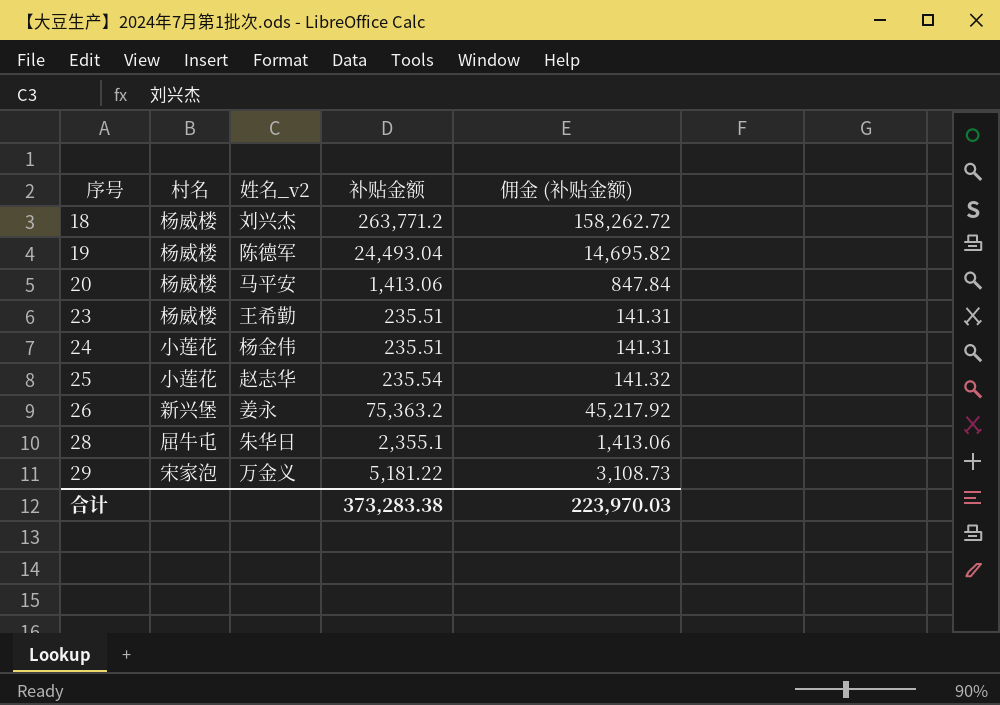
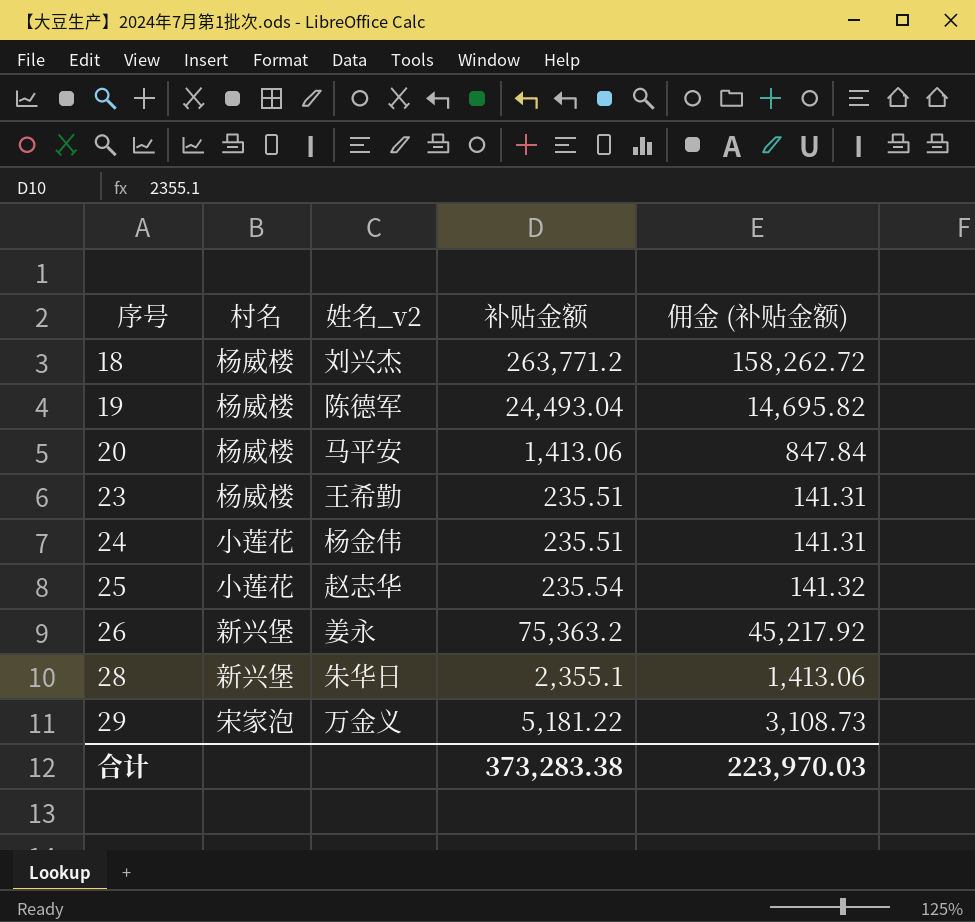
28 | 村名: 屈牛屯 -> 新兴堡

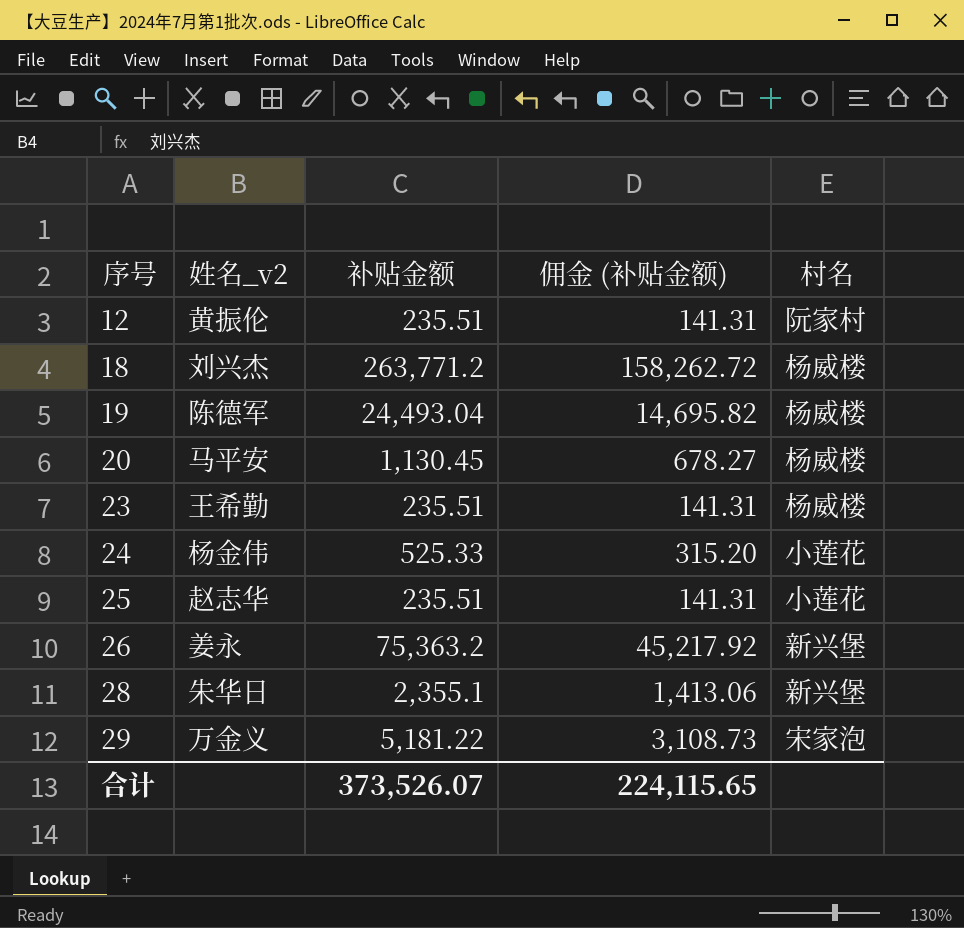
column 村名 | position: 2 -> 5
row 12: none -> 黄振伦 | 235.51 | 141.31 | 阮家村
20 | 补贴金额: 1,413.06 -> 1,130.45
20 | 佣金 (补贴金额): 847.84 -> 678.27
24 | 补贴金额: 235.51 -> 525.33
24 | 佣金 (补贴金额): 141.31 -> 315.20
25 | 补贴金额: 235.54 -> 235.51
25 | 佣金 (补贴金额): 141.32 -> 141.31
合计 | 补贴金额: 373,283.38 -> 373,526.07
合计 | 佣金 (补贴金额): 223,970.03 -> 224,115.65

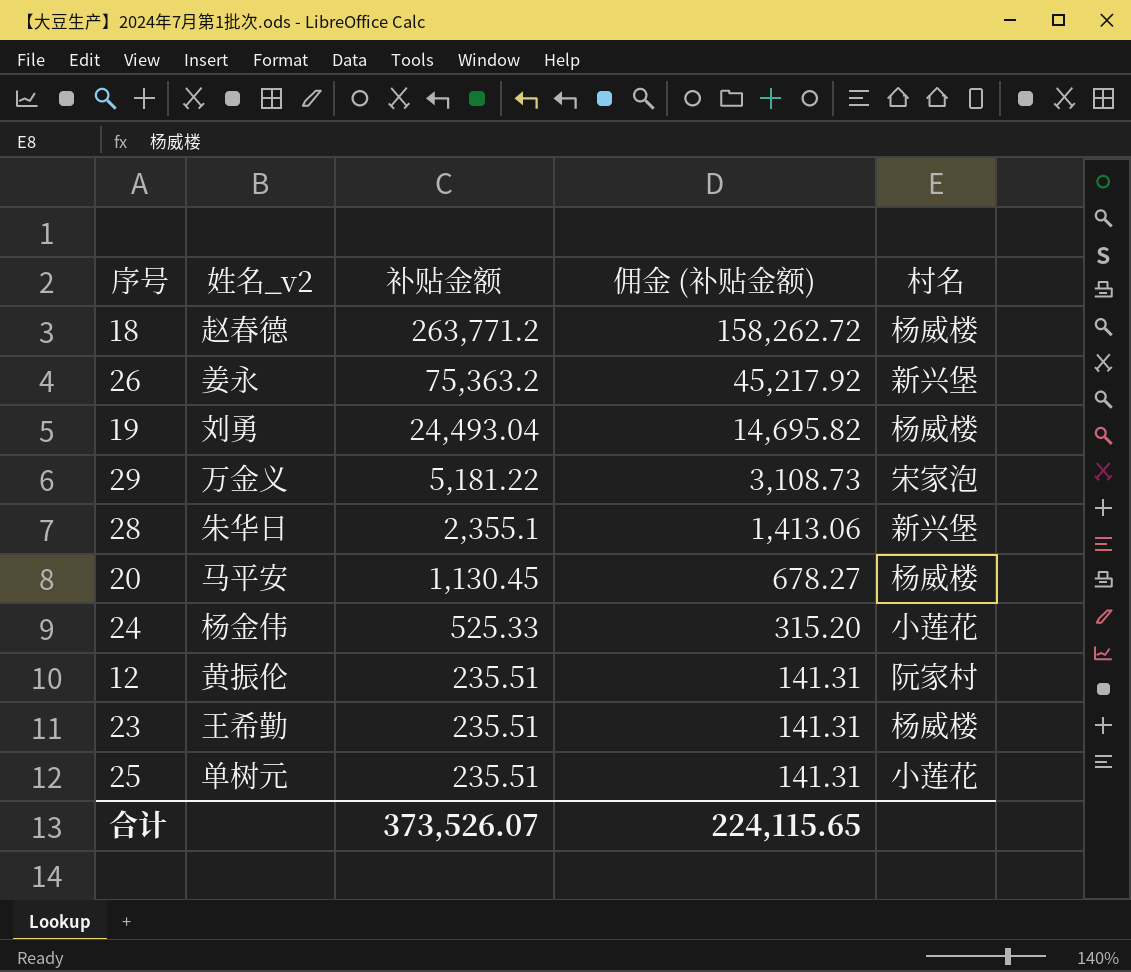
row order: 序号 ascending -> 补贴金额 descending
18 | 姓名_v2: 刘兴杰 -> 赵春德
19 | 姓名_v2: 陈德军 -> 刘勇
25 | 姓名_v2: 赵志华 -> 单树元

